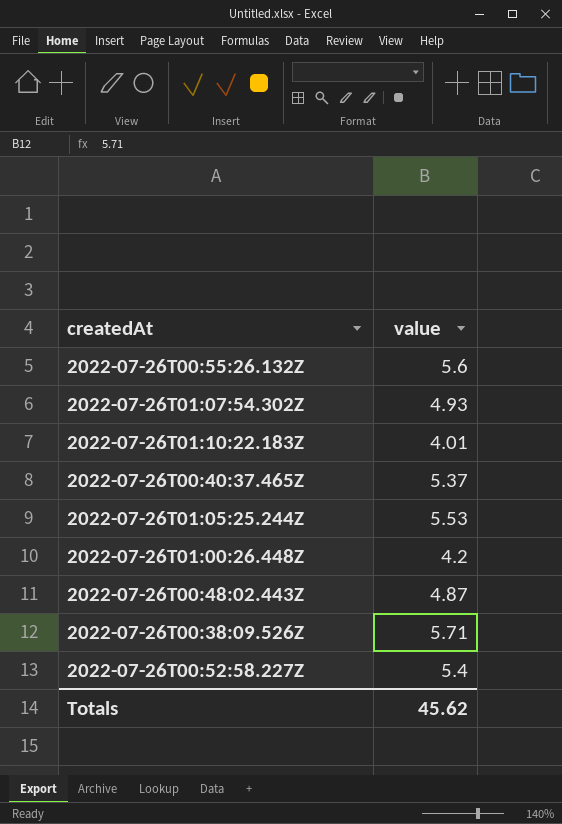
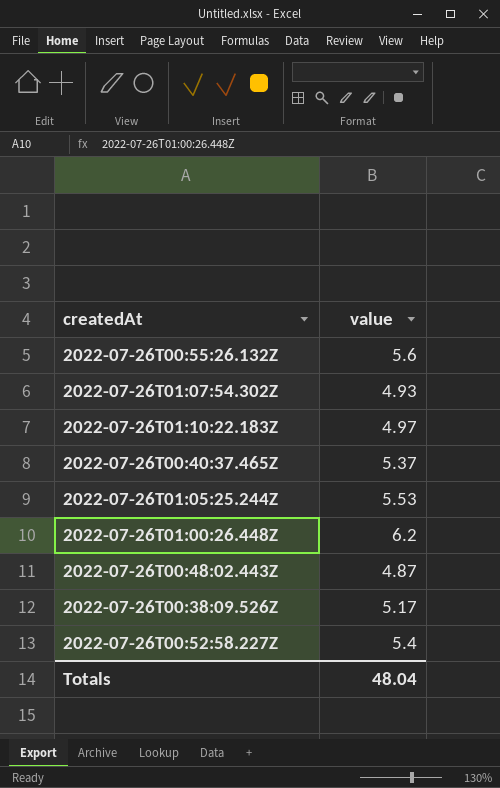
2022-07-26T01:10:22.183Z | value: 4.01 -> 4.97
2022-07-26T01:00:26.448Z | value: 4.2 -> 6.2
2022-07-26T00:38:09.526Z | value: 5.71 -> 5.17
Totals | value: 45.62 -> 48.04

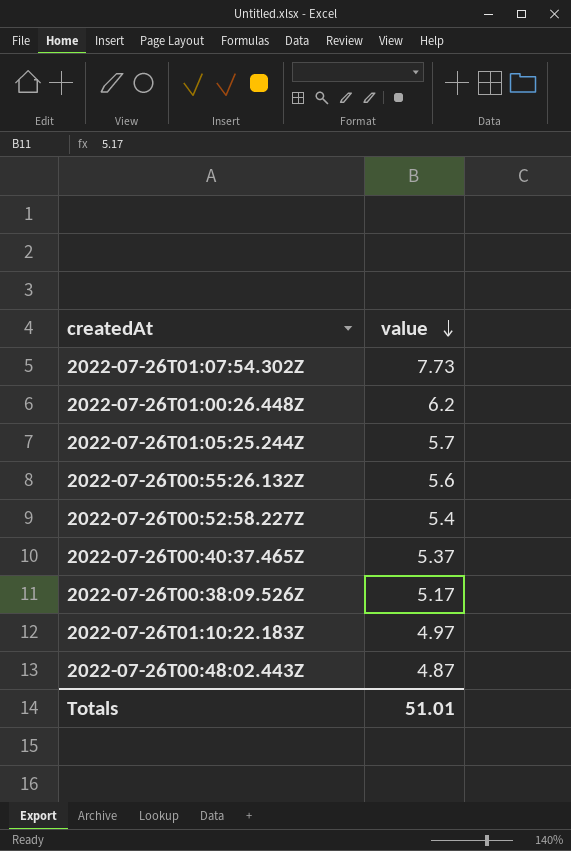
row order: none -> value descending
2022-07-26T01:07:54.302Z | value: 4.93 -> 7.73
2022-07-26T01:05:25.244Z | value: 5.53 -> 5.7
Totals | value: 48.04 -> 51.01

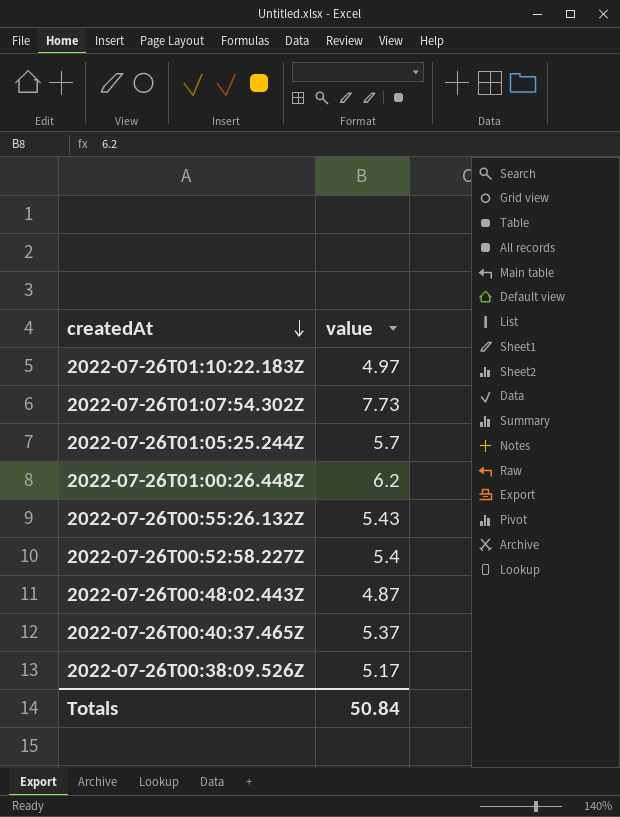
row order: value descending -> createdAt descending
2022-07-26T00:55:26.132Z | value: 5.6 -> 5.43
Totals | value: 51.01 -> 50.84

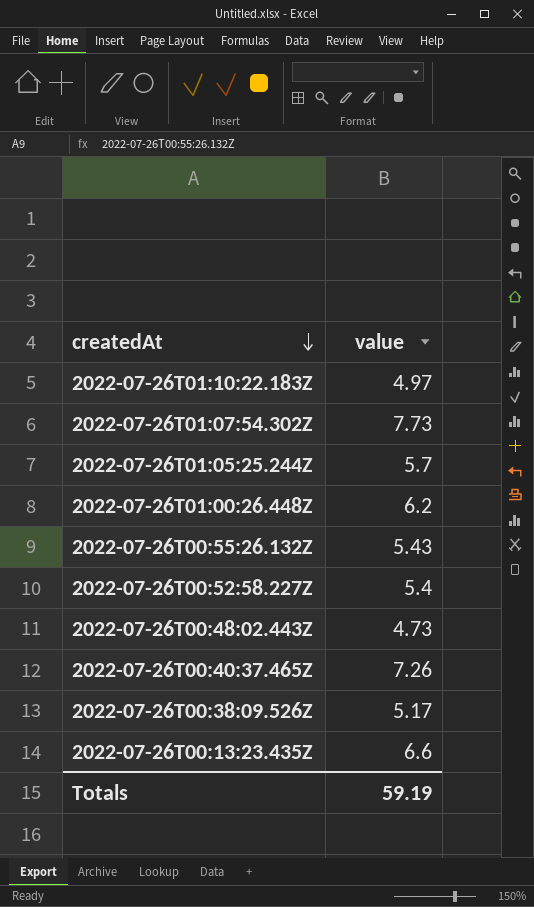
2022-07-26T00:48:02.443Z | value: 4.87 -> 4.73
2022-07-26T00:40:37.465Z | value: 5.37 -> 7.26
row 2022-07-26T00:13:23.435Z: none -> 6.6
Totals | value: 50.84 -> 59.19

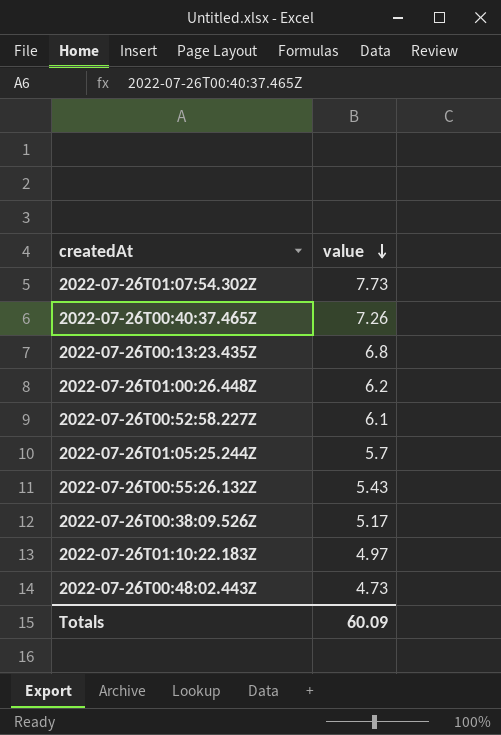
row order: createdAt descending -> value descending
2022-07-26T00:13:23.435Z | value: 6.6 -> 6.8
2022-07-26T00:52:58.227Z | value: 5.4 -> 6.1
Totals | value: 59.19 -> 60.09

